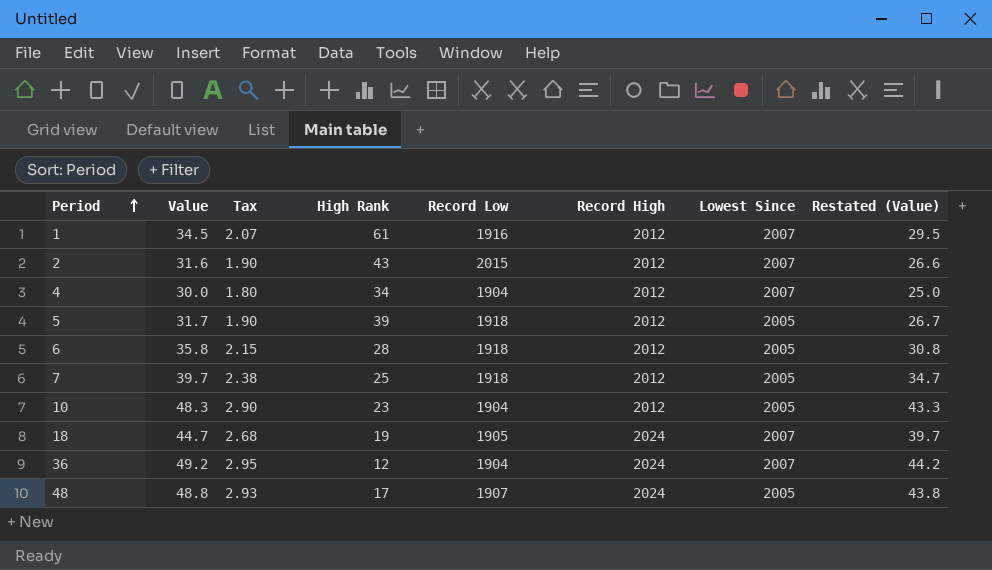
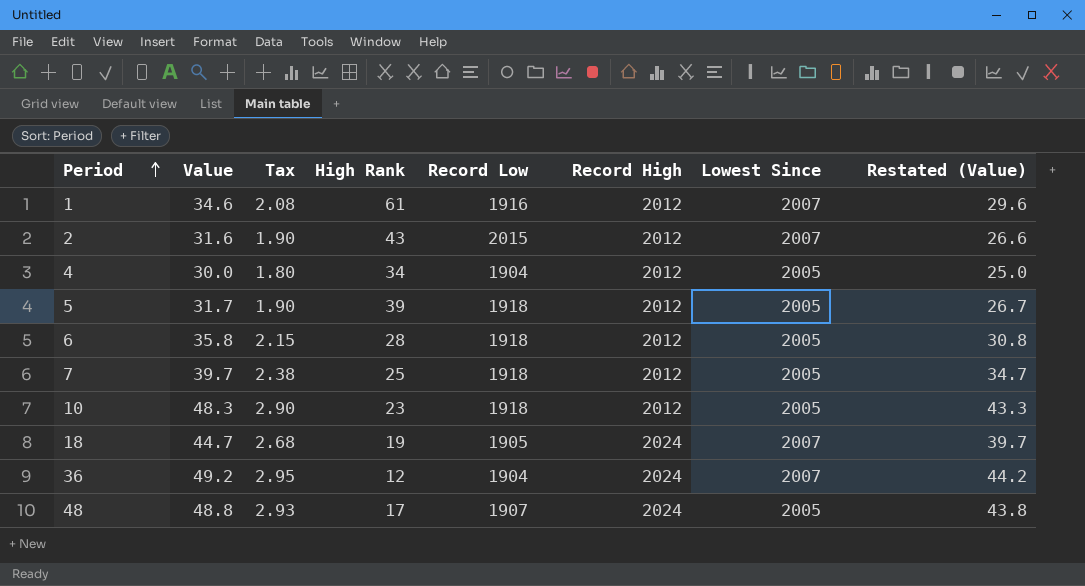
1 | Value: 34.5 -> 34.6
1 | Tax: 2.07 -> 2.08
1 | Restated (Value): 29.5 -> 29.6
4 | Lowest Since: 2007 -> 2005
10 | Record Low: 1904 -> 1918

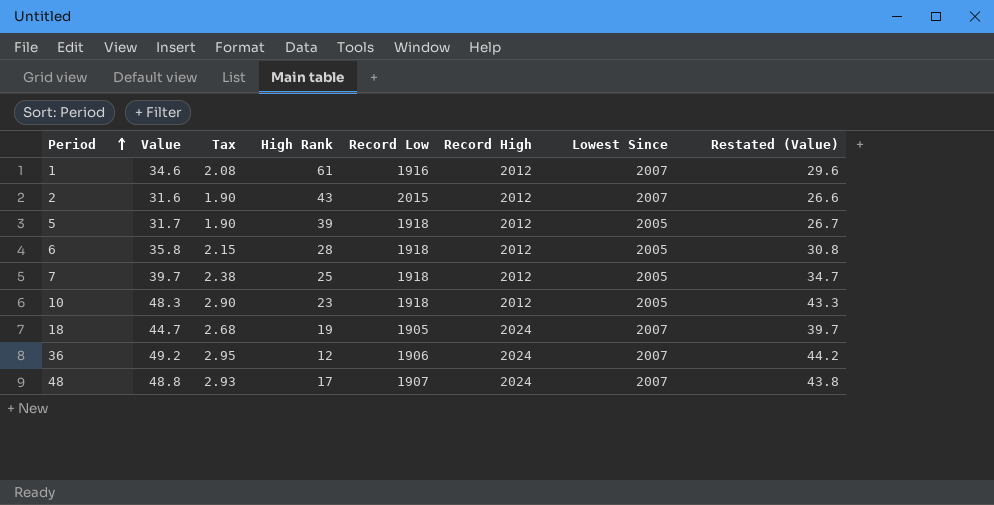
row 4: 30.0 | 1.80 | 34 | 1904 | 2012 | 2005 | 25.0 -> none
36 | Record Low: 1904 -> 1906
48 | Lowest Since: 2005 -> 2007

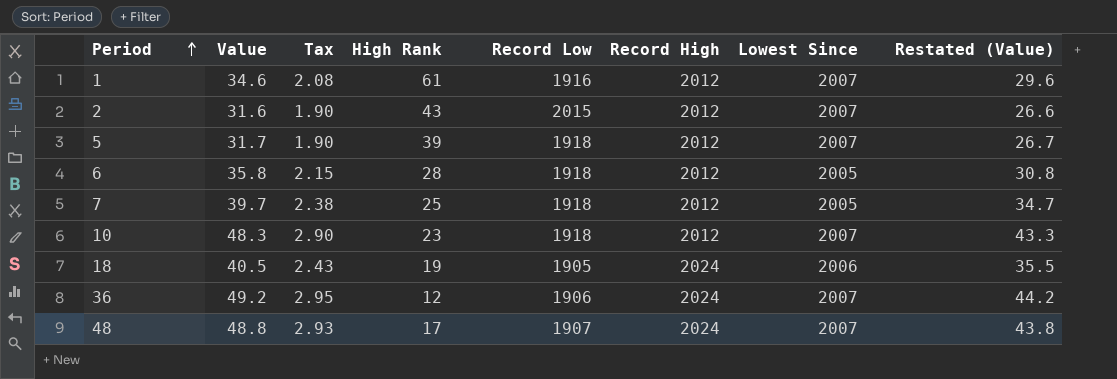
5 | Lowest Since: 2005 -> 2007
10 | Lowest Since: 2005 -> 2007
18 | Value: 44.7 -> 40.5
18 | Tax: 2.68 -> 2.43
18 | Lowest Since: 2007 -> 2006
18 | Restated (Value): 39.7 -> 35.5

